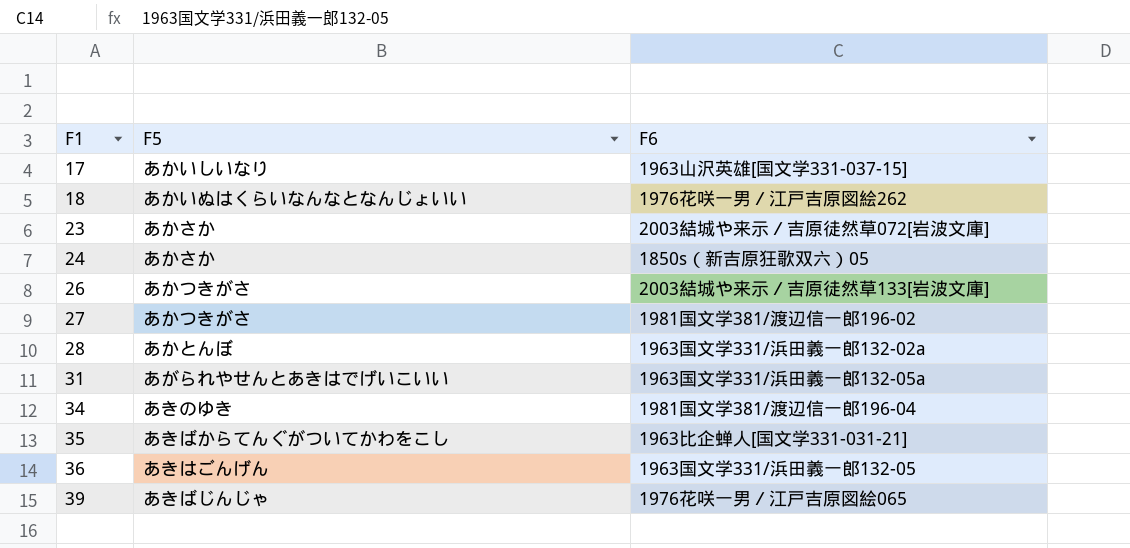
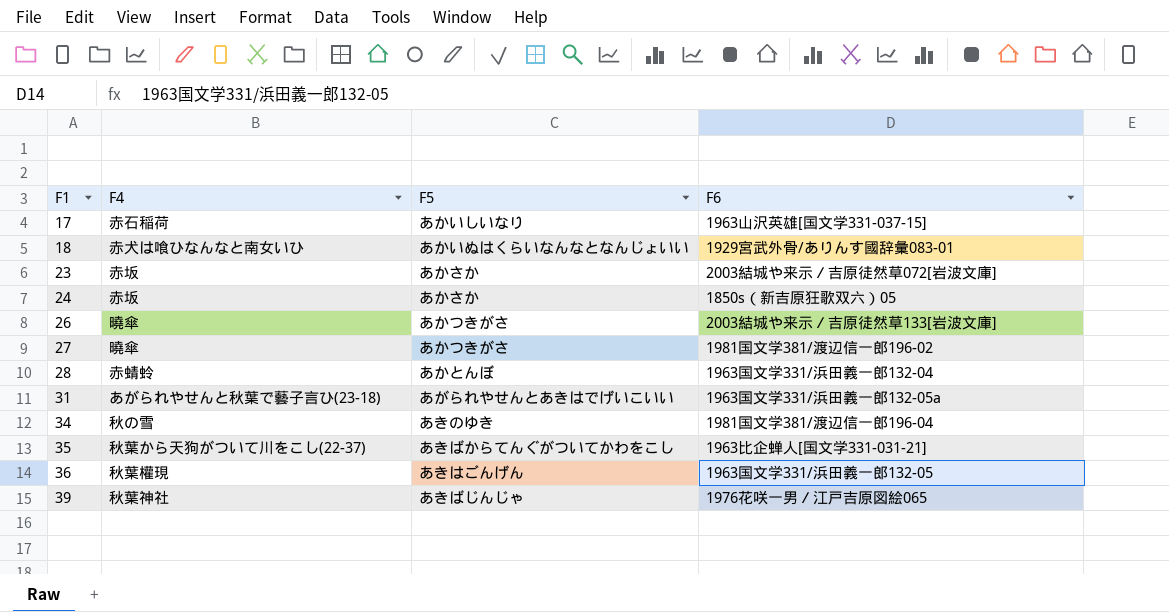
column F4 | position: none -> 2
18 | F6: 1976花咲一男／江戸吉原図絵262 -> 1929宮武外骨/ありんす國辞彙083-01
28 | F6: 1963国文学331/浜田義一郎132-02a -> 1963国文学331/浜田義一郎132-04

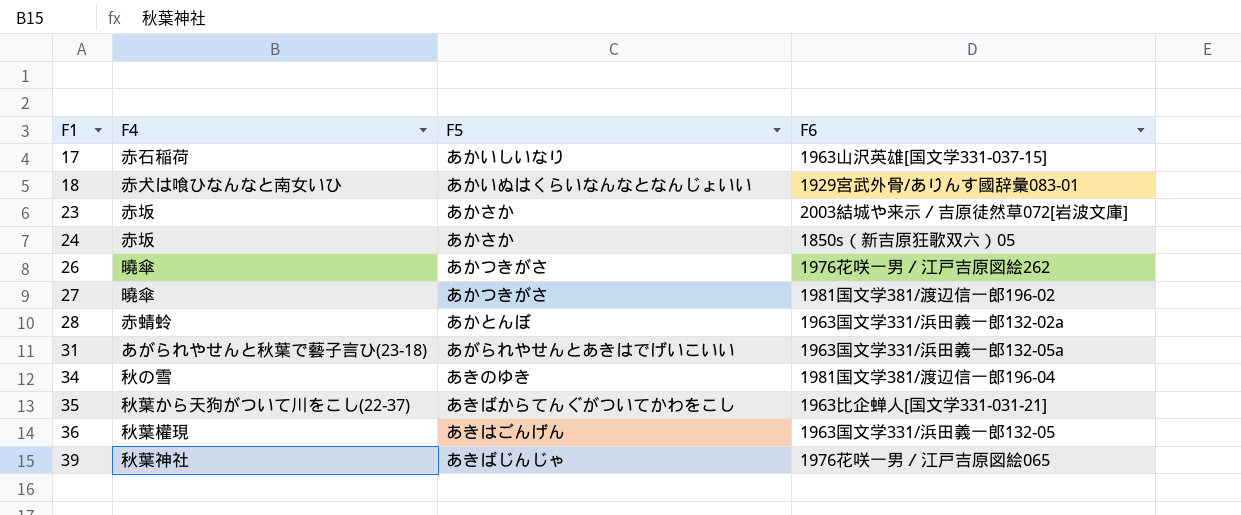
26 | F6: 2003結城や来示／吉原徒然草133[岩波文庫] -> 1976花咲一男／江戸吉原図絵262
28 | F6: 1963国文学331/浜田義一郎132-04 -> 1963国文学331/浜田義一郎132-02a

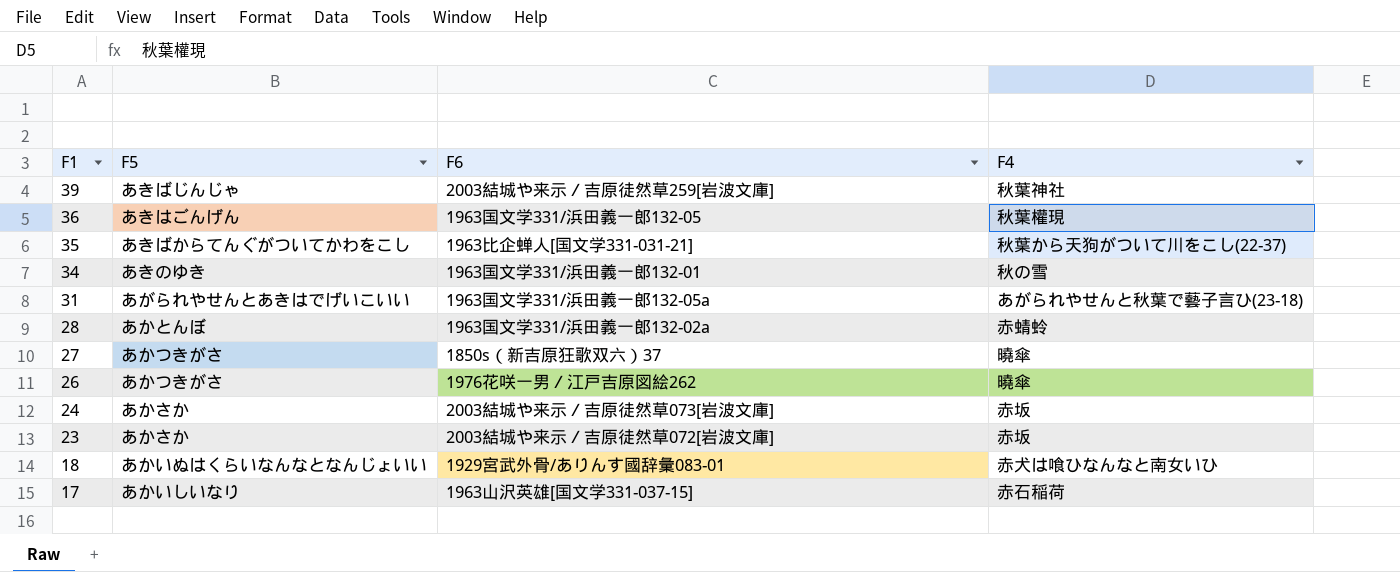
row order: F1 ascending -> F1 descending
column F4 | position: 2 -> 4
39 | F6: 1976花咲一男／江戸吉原図絵065 -> 2003結城や来示／吉原徒然草259[岩波文庫]
34 | F6: 1981国文学381/渡辺信一郎196-04 -> 1963国文学331/浜田義一郎132-01
27 | F6: 1981国文学381/渡辺信一郎196-02 -> 1850s（新吉原狂歌双六）37
24 | F6: 1850s（新吉原狂歌双六）05 -> 2003結城や来示／吉原徒然草073[岩波文庫]

